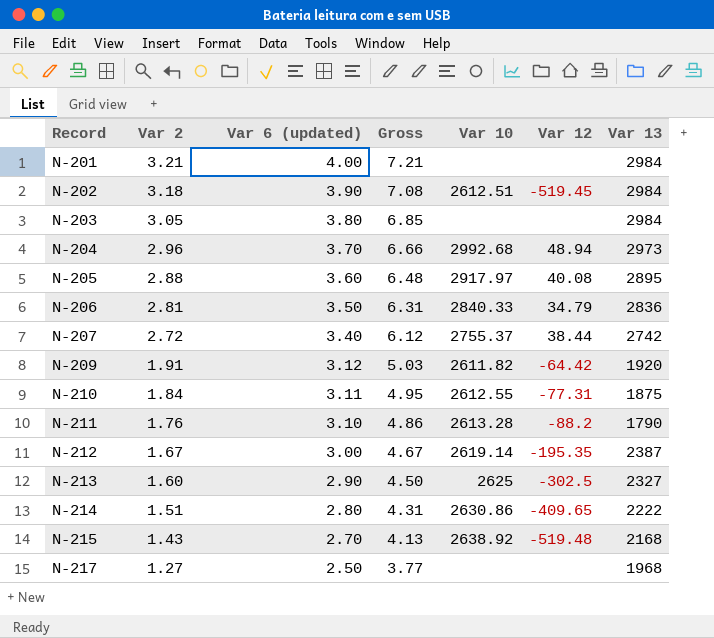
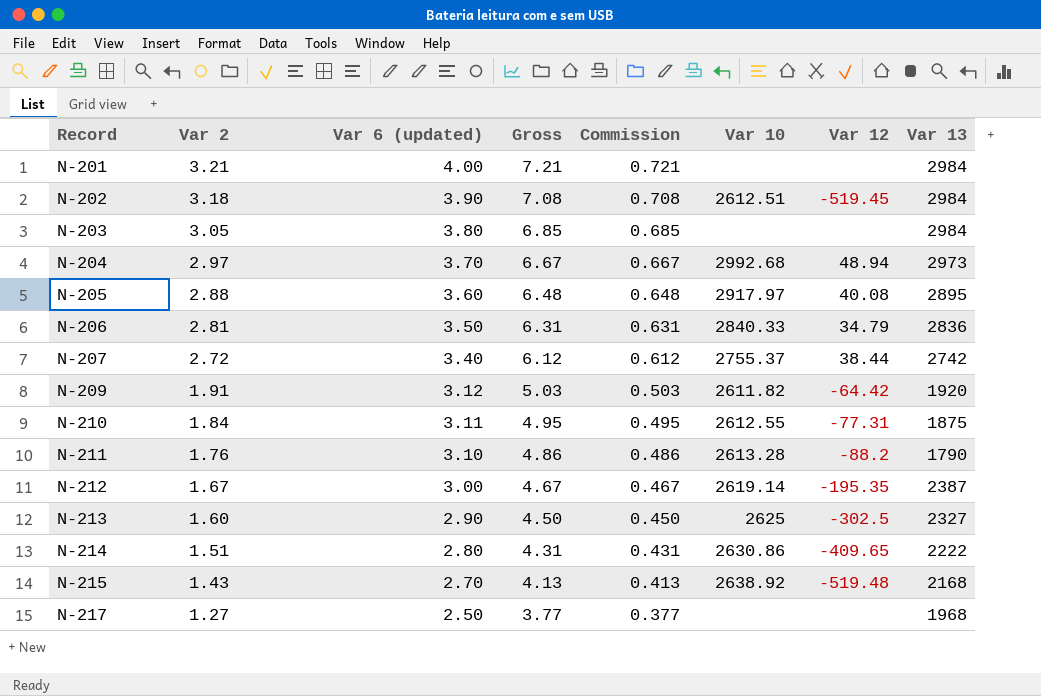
column Commission | formula: none -> [Gross] * 0.1
N-204 | Var 2: 2.96 -> 2.97
N-204 | Gross: 6.66 -> 6.67

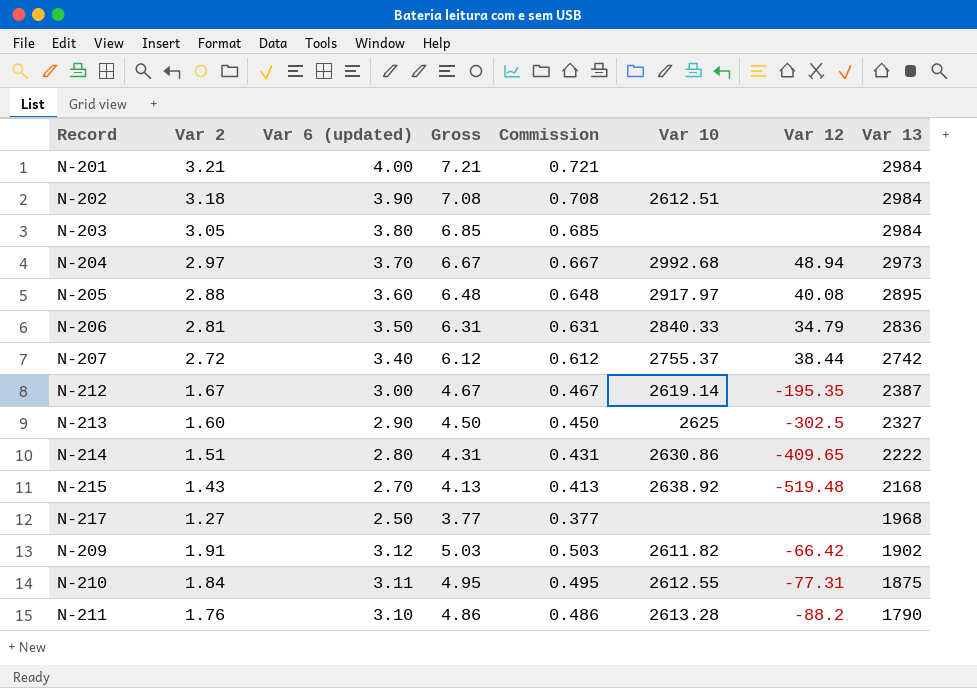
row order: Record ascending -> Var 13 descending
N-202 | Var 12: -519.45 -> none
N-209 | Var 12: -64.42 -> -66.42
N-209 | Var 13: 1920 -> 1902

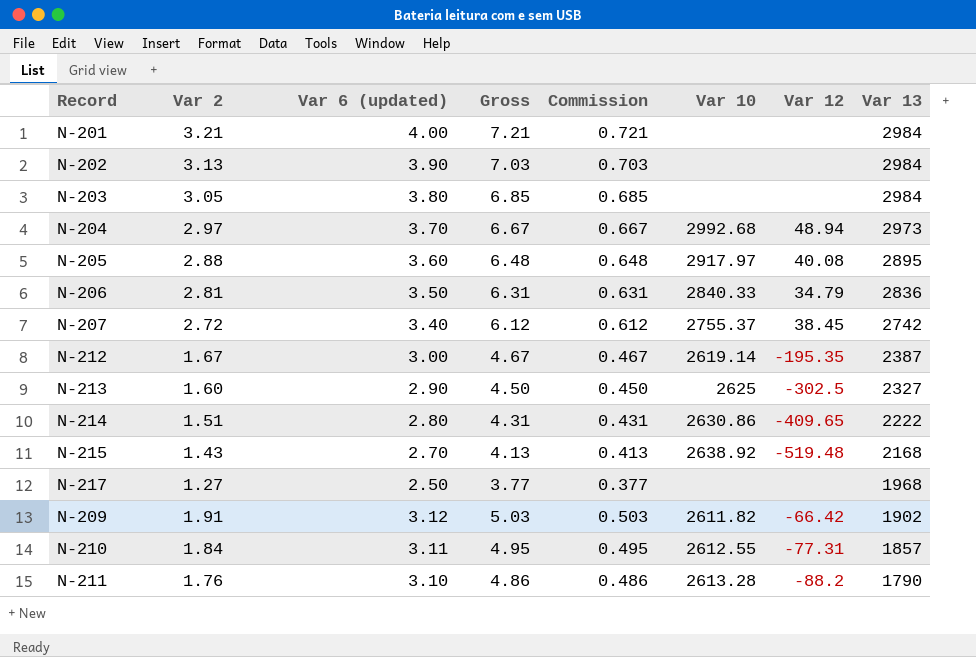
N-202 | Var 2: 3.18 -> 3.13
N-202 | Gross: 7.08 -> 7.03
N-202 | Commission: 0.708 -> 0.703
N-202 | Var 10: 2612.51 -> none
N-207 | Var 12: 38.44 -> 38.45
N-210 | Var 13: 1875 -> 1857

